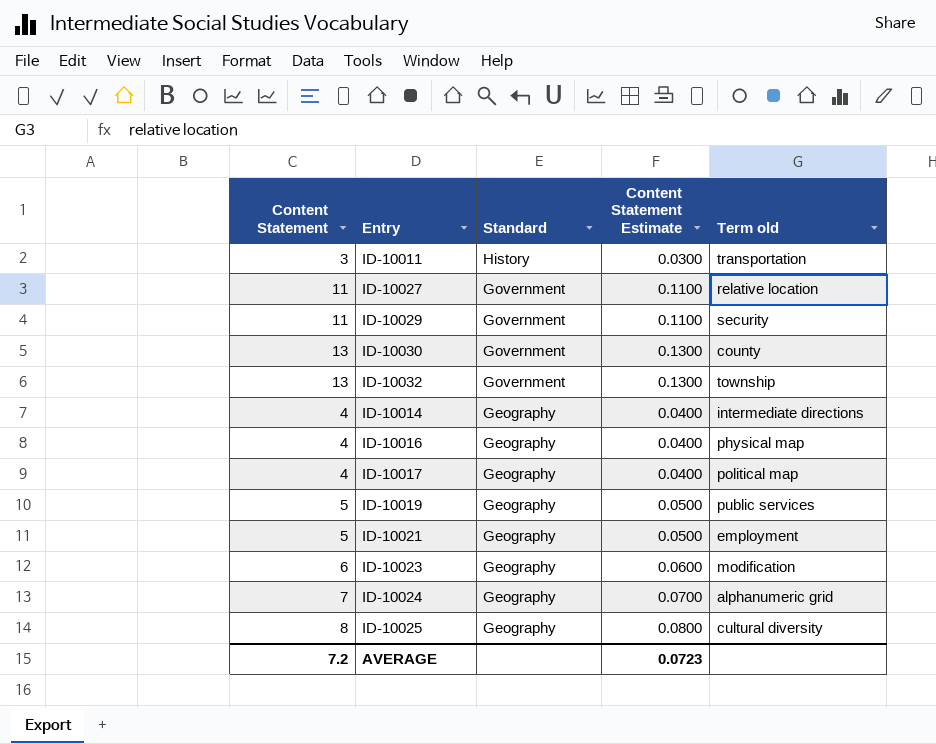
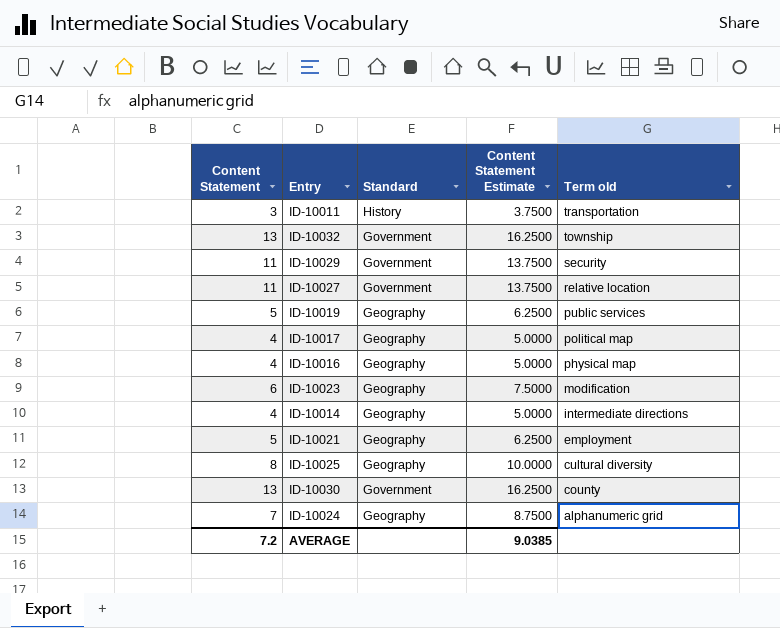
row order: Standard descending -> Term old descending
column Content Statement Estimate | formula: [Content Statement] * 0.01 -> [Content Statement] * 1.25
AVERAGE | Content Statement Estimate: 0.0723 -> 9.0385

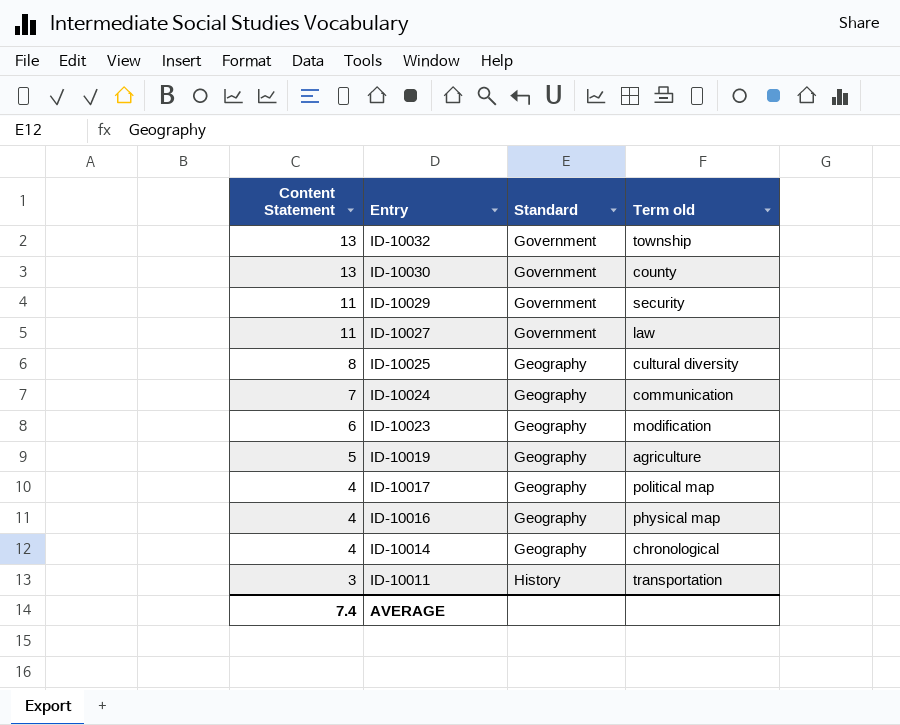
row order: Term old descending -> Content Statement descending
column Content Statement Estimate | formula: [Content Statement] * 1.25 -> none
row ID-10021: 5 | Geography | 6.2500 | employment -> none
ID-10027 | Term old: relative location -> law
ID-10024 | Term old: alphanumeric grid -> communication
ID-10019 | Term old: public services -> agriculture
ID-10014 | Term old: intermediate directions -> chronological
AVERAGE | Content Statement: 7.2 -> 7.4

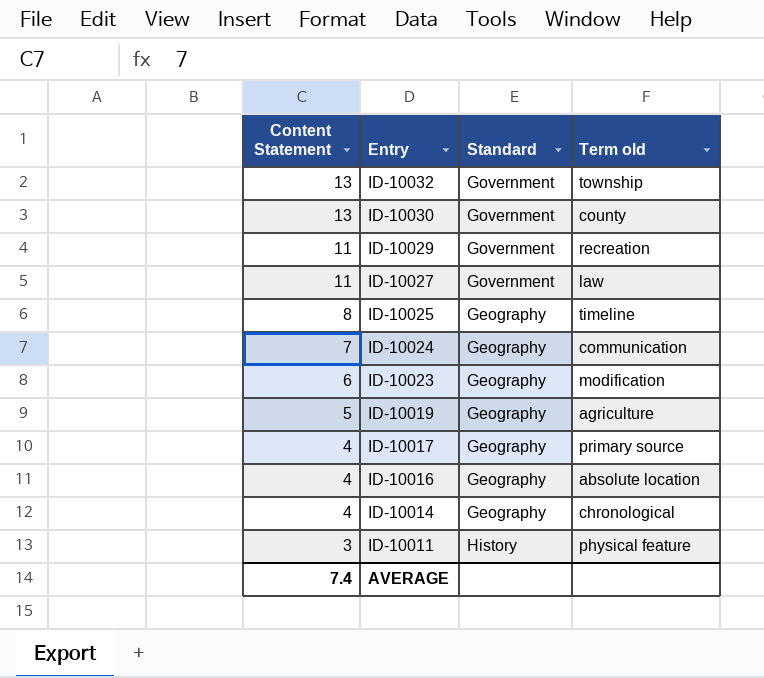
ID-10029 | Term old: security -> recreation
ID-10025 | Term old: cultural diversity -> timeline
ID-10017 | Term old: political map -> primary source
ID-10016 | Term old: physical map -> absolute location
ID-10011 | Term old: transportation -> physical feature

